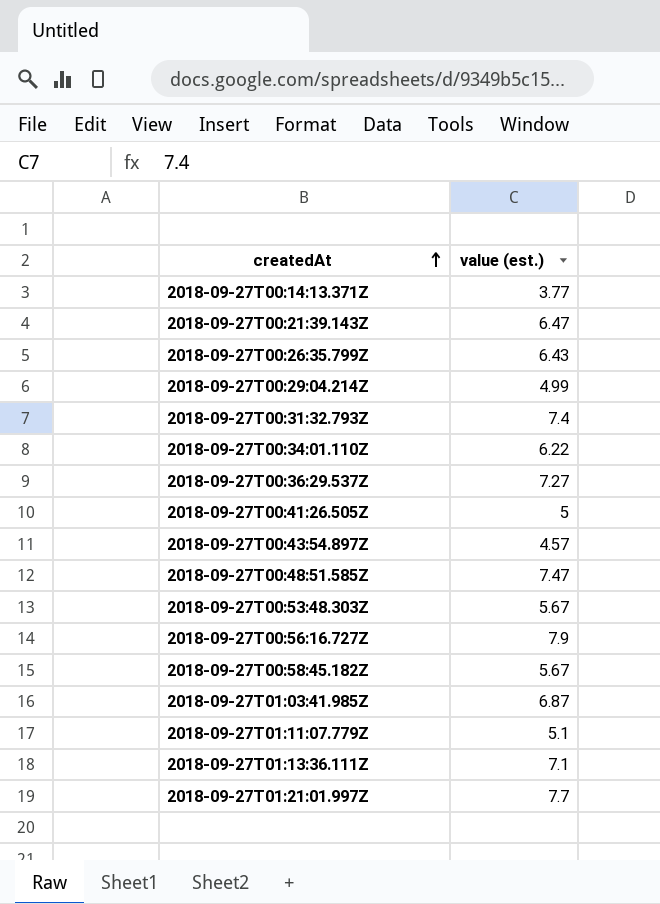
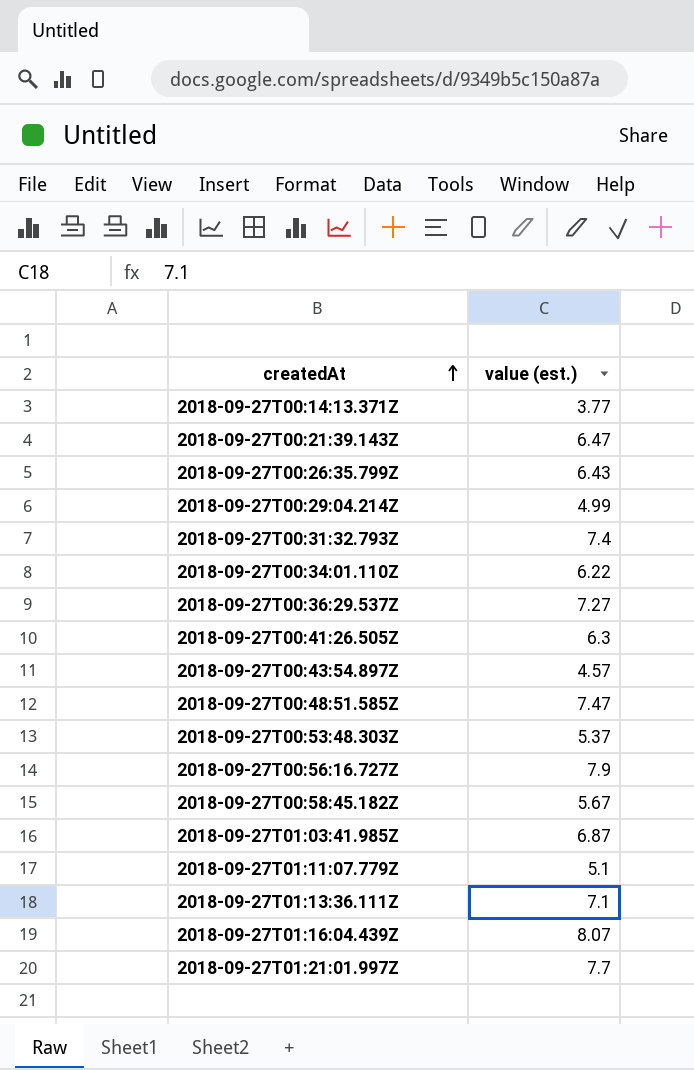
2018-09-27T00:41:26.505Z | value (est.): 5 -> 6.3
2018-09-27T00:53:48.303Z | value (est.): 5.67 -> 5.37
row 2018-09-27T01:16:04.439Z: none -> 8.07

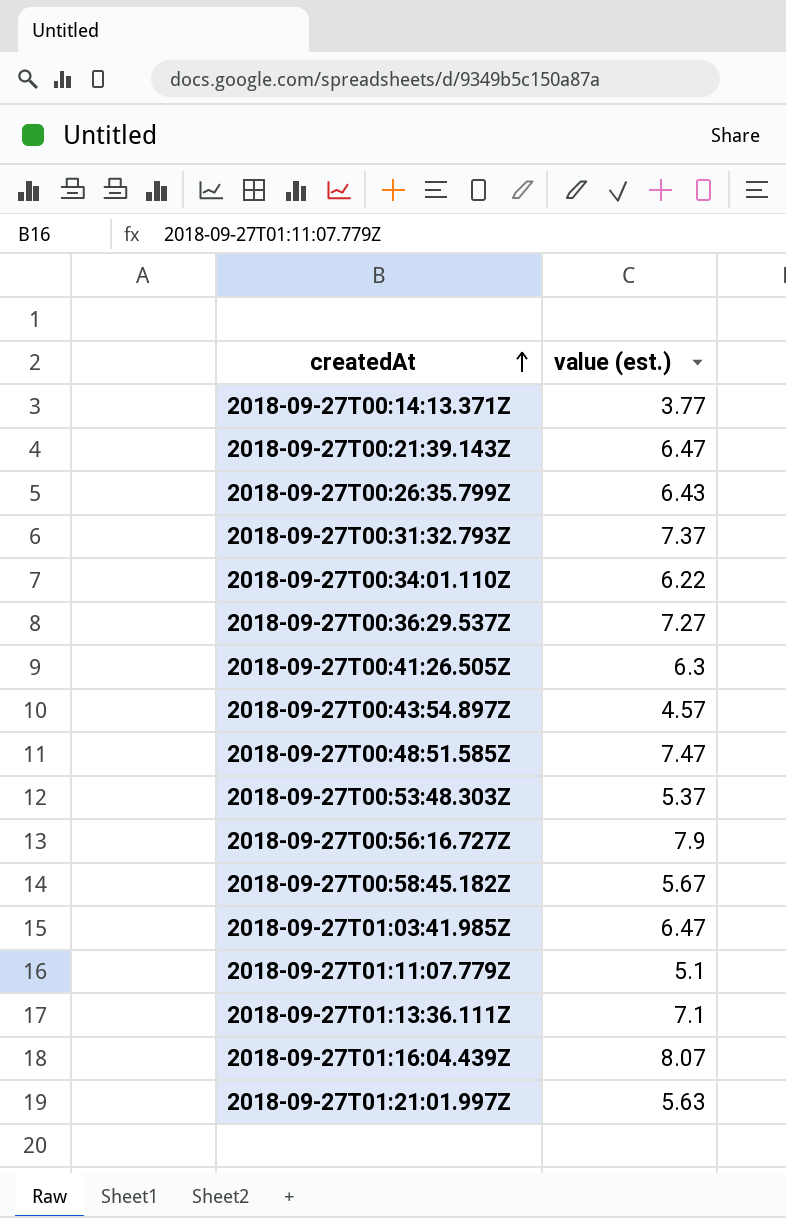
row 2018-09-27T00:29:04.214Z: 4.99 -> none
2018-09-27T00:31:32.793Z | value (est.): 7.4 -> 7.37
2018-09-27T01:03:41.985Z | value (est.): 6.87 -> 6.47
2018-09-27T01:21:01.997Z | value (est.): 7.7 -> 5.63

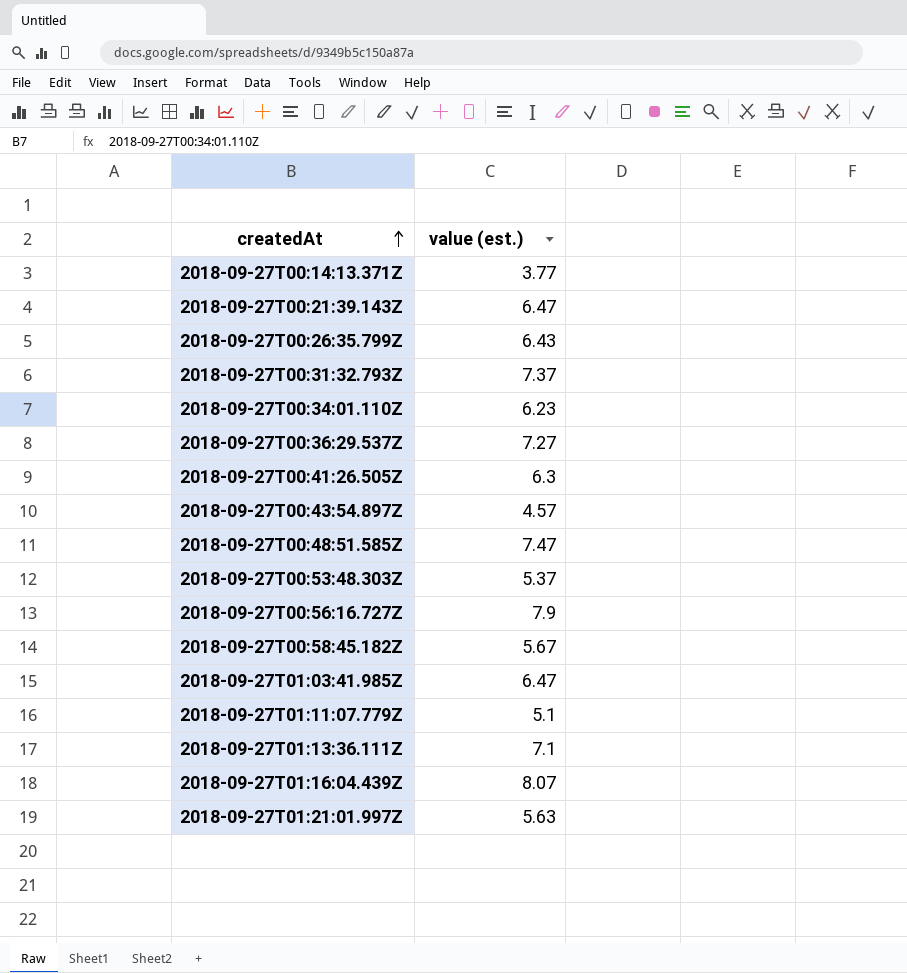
2018-09-27T00:34:01.110Z | value (est.): 6.22 -> 6.23

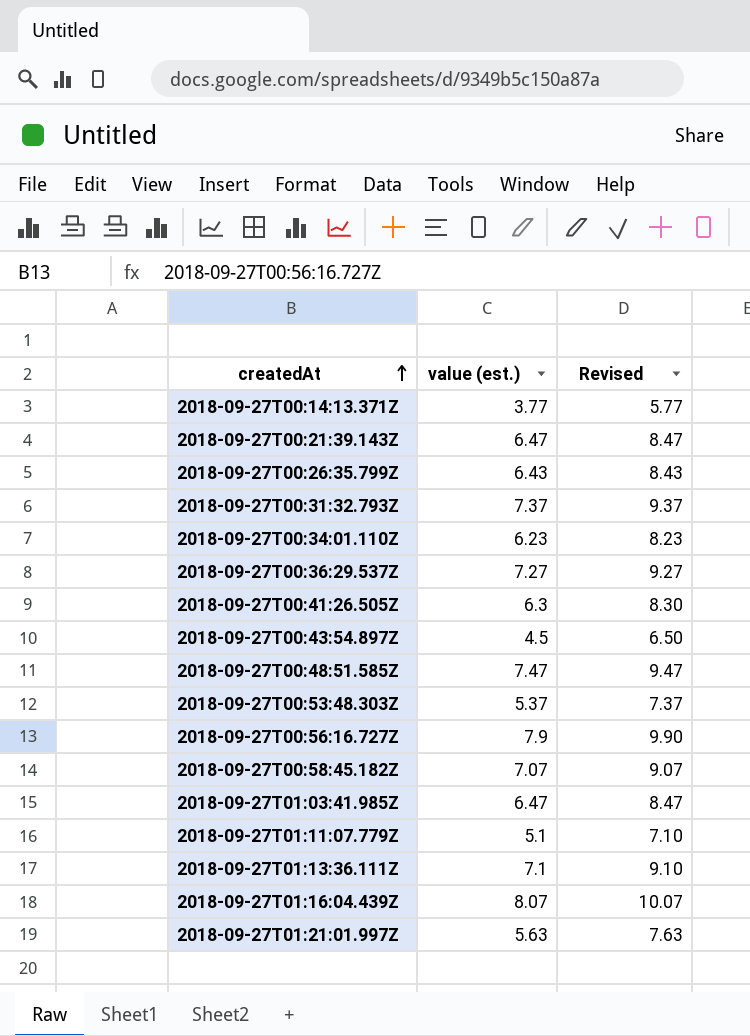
column Revised | formula: none -> [value (est.)] + 2
2018-09-27T00:43:54.897Z | value (est.): 4.57 -> 4.5
2018-09-27T00:58:45.182Z | value (est.): 5.67 -> 7.07

